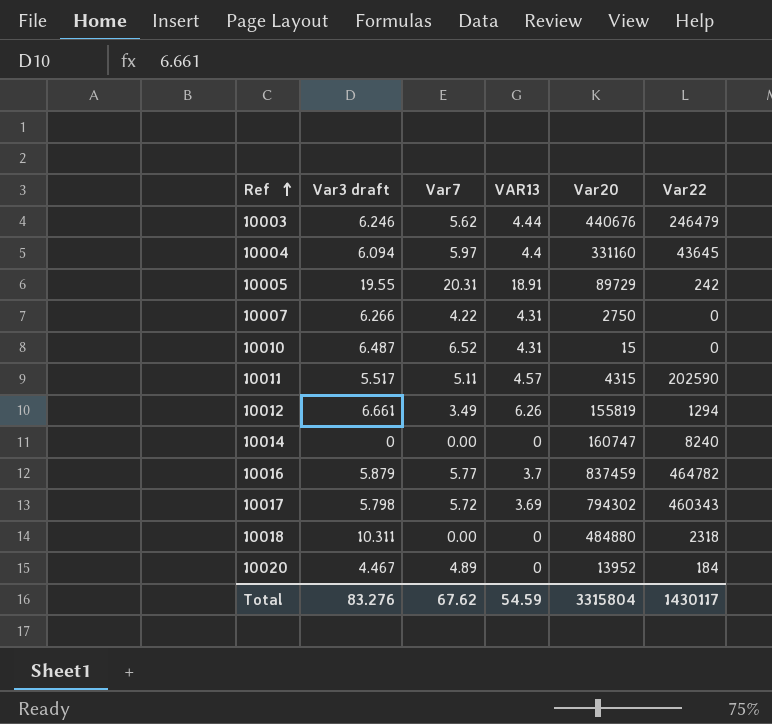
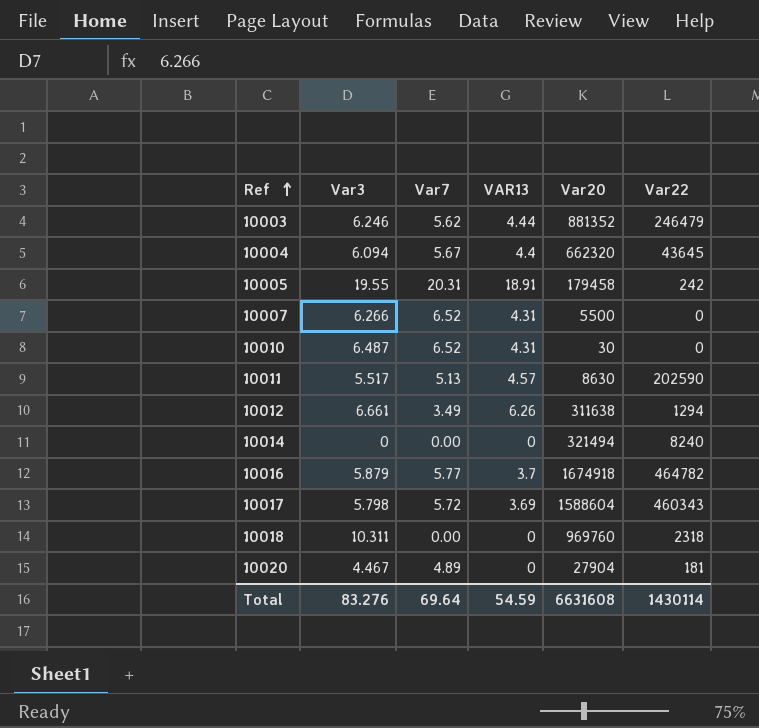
column name: Var3 draft -> Var3
10003 | Var20: 440676 -> 881352
10004 | Var7: 5.97 -> 5.67
10004 | Var20: 331160 -> 662320
10005 | Var20: 89729 -> 179458
10007 | Var7: 4.22 -> 6.52
10007 | Var20: 2750 -> 5500
10010 | Var20: 15 -> 30
10011 | Var7: 5.11 -> 5.13
10011 | Var20: 4315 -> 8630
10012 | Var20: 155819 -> 311638
10014 | Var20: 160747 -> 321494
10016 | Var20: 837459 -> 1674918
10017 | Var20: 794302 -> 1588604
10018 | Var20: 484880 -> 969760
10020 | Var20: 13952 -> 27904
10020 | Var22: 184 -> 181
Total | Var7: 67.62 -> 69.64
Total | Var20: 3315804 -> 6631608
Total | Var22: 1430117 -> 1430114

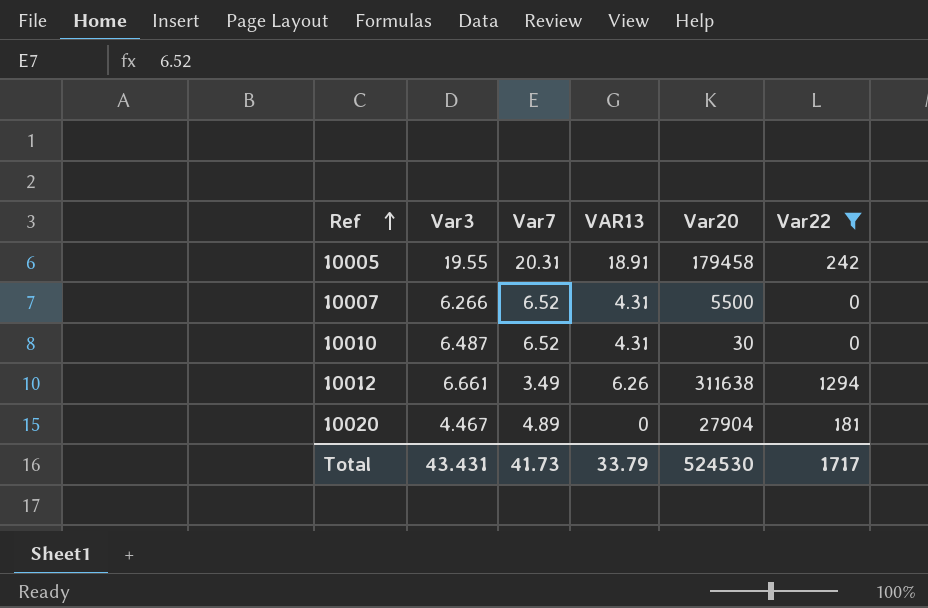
filter: none -> Var22 <= 1294
Total | Var3: 83.276 -> 43.431
Total | Var7: 69.64 -> 41.73
Total | VAR13: 54.59 -> 33.79
Total | Var20: 6631608 -> 524530
Total | Var22: 1430114 -> 1717

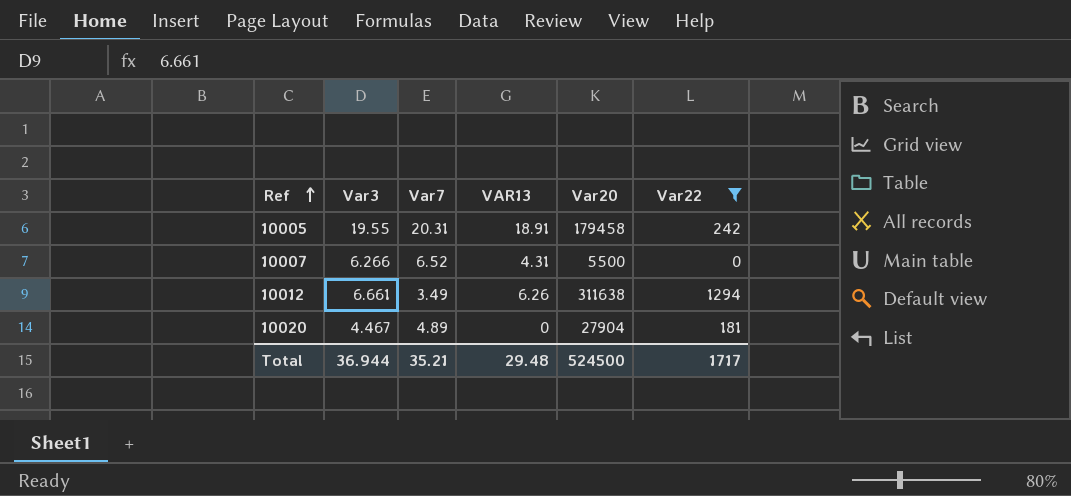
row 10010: 6.487 | 6.52 | 4.31 | 30 | 0 -> none
Total | Var3: 43.431 -> 36.944
Total | Var7: 41.73 -> 35.21
Total | VAR13: 33.79 -> 29.48
Total | Var20: 524530 -> 524500

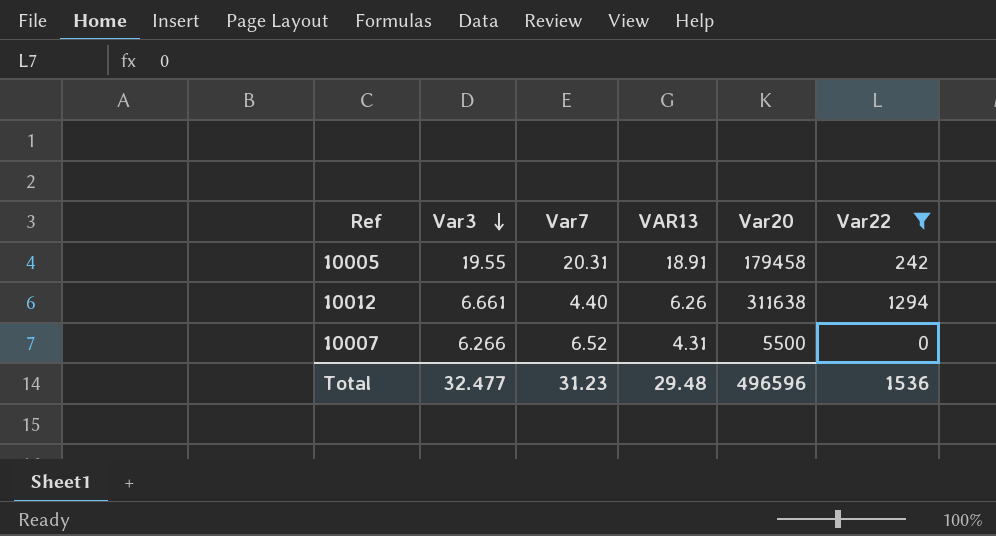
row order: Ref ascending -> Var3 descending
row 10020: 4.467 | 4.89 | 0 | 27904 | 181 -> none
10012 | Var7: 3.49 -> 4.40
Total | Var3: 36.944 -> 32.477
Total | Var7: 35.21 -> 31.23
Total | Var20: 524500 -> 496596
Total | Var22: 1717 -> 1536

